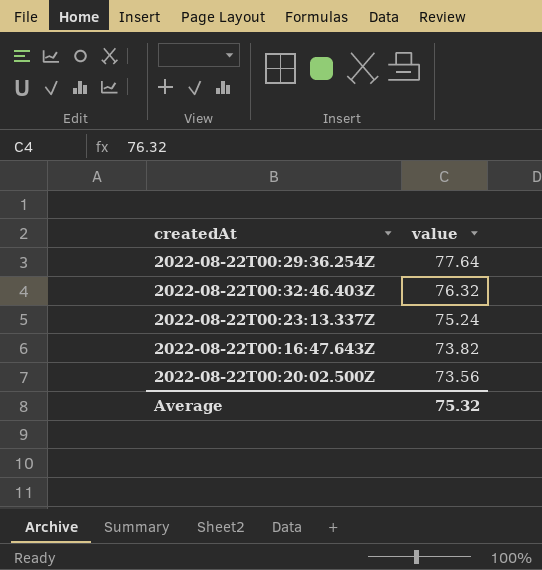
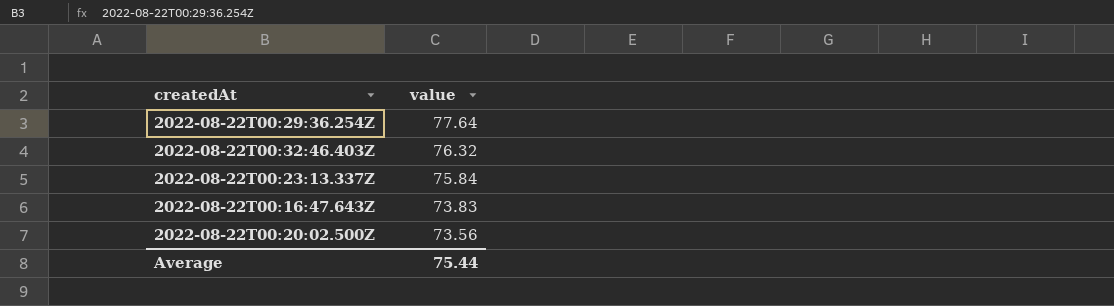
2022-08-22T00:23:13.337Z | value: 75.24 -> 75.84
2022-08-22T00:16:47.643Z | value: 73.82 -> 73.83
Average | value: 75.32 -> 75.44

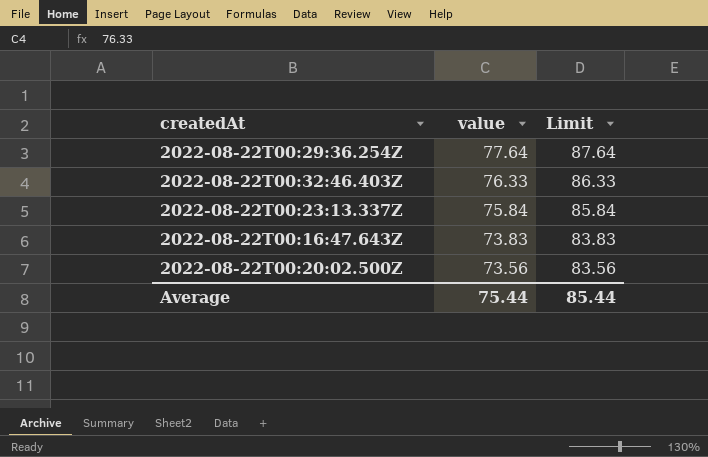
column Limit | formula: none -> [value] + 10
2022-08-22T00:32:46.403Z | value: 76.32 -> 76.33

